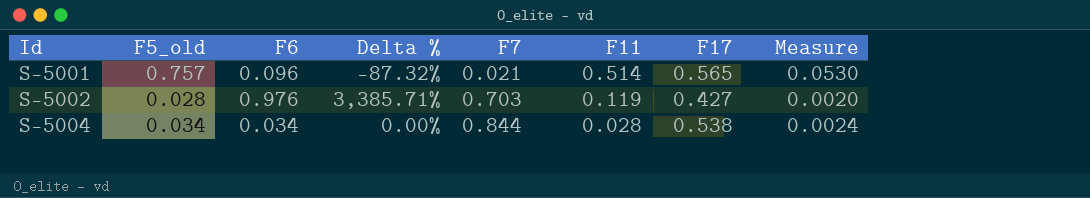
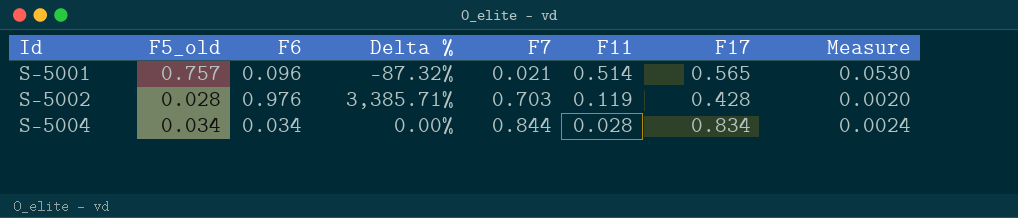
S-5002 | F17: 0.427 -> 0.428
S-5004 | F17: 0.538 -> 0.834

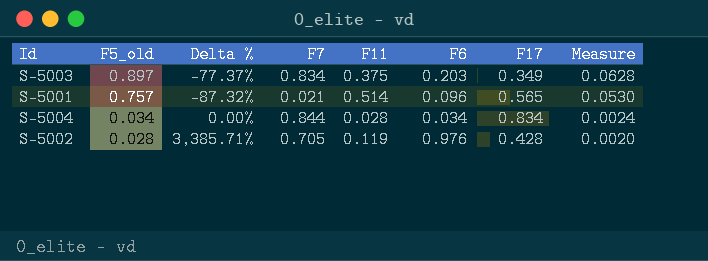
row order: Id ascending -> F5_old descending
column F6 | position: 3 -> 6
row S-5003: none -> 0.897 | -77.37% | 0.834 | 0.375 | 0.203 | 0.349 | 0.0628
S-5002 | F7: 0.703 -> 0.705

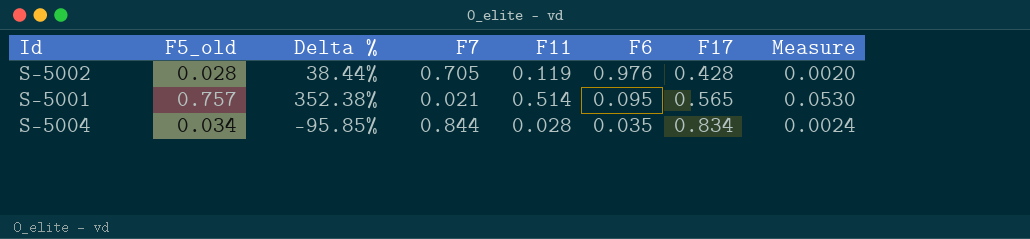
row order: F5_old descending -> F6 descending
column Delta % | formula: ([F6] - [F5_old]) / [F5_old] -> ([F6] - [F7]) / [F7]
row S-5003: 0.897 | -77.37% | 0.834 | 0.375 | 0.203 | 0.349 | 0.0628 -> none
S-5001 | F6: 0.096 -> 0.095
S-5004 | F6: 0.034 -> 0.035

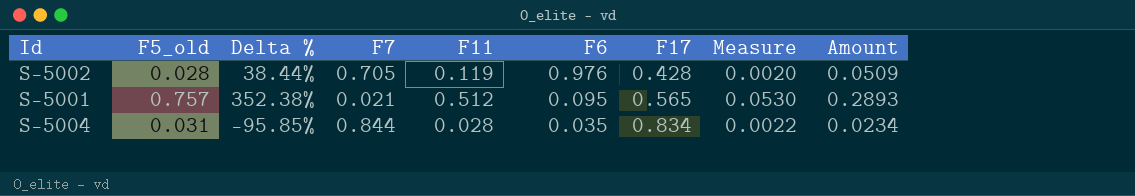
column Amount | formula: none -> [F11] * [F17]
S-5001 | F11: 0.514 -> 0.512
S-5004 | F5_old: 0.034 -> 0.031
S-5004 | Measure: 0.0024 -> 0.0022

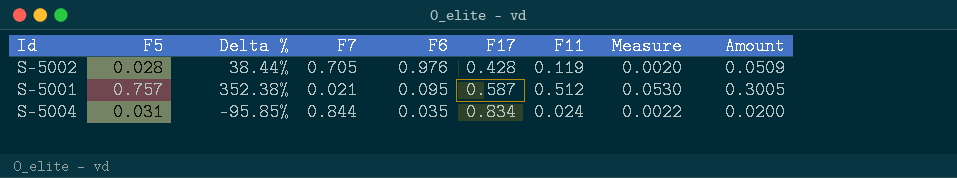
column name: F5_old -> F5
column F11 | position: 5 -> 7
S-5001 | F17: 0.565 -> 0.587
S-5001 | Amount: 0.2893 -> 0.3005
S-5004 | F11: 0.028 -> 0.024
S-5004 | Amount: 0.0234 -> 0.0200

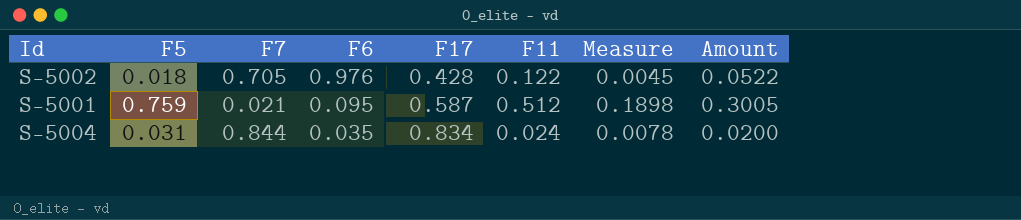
column Delta % | formula: ([F6] - [F7]) / [F7] -> none
column Measure | formula: [F5] * 0.07 -> [F5] * 0.25
S-5002 | F5: 0.028 -> 0.018
S-5002 | F11: 0.119 -> 0.122
S-5002 | Amount: 0.0509 -> 0.0522
S-5001 | F5: 0.757 -> 0.759

